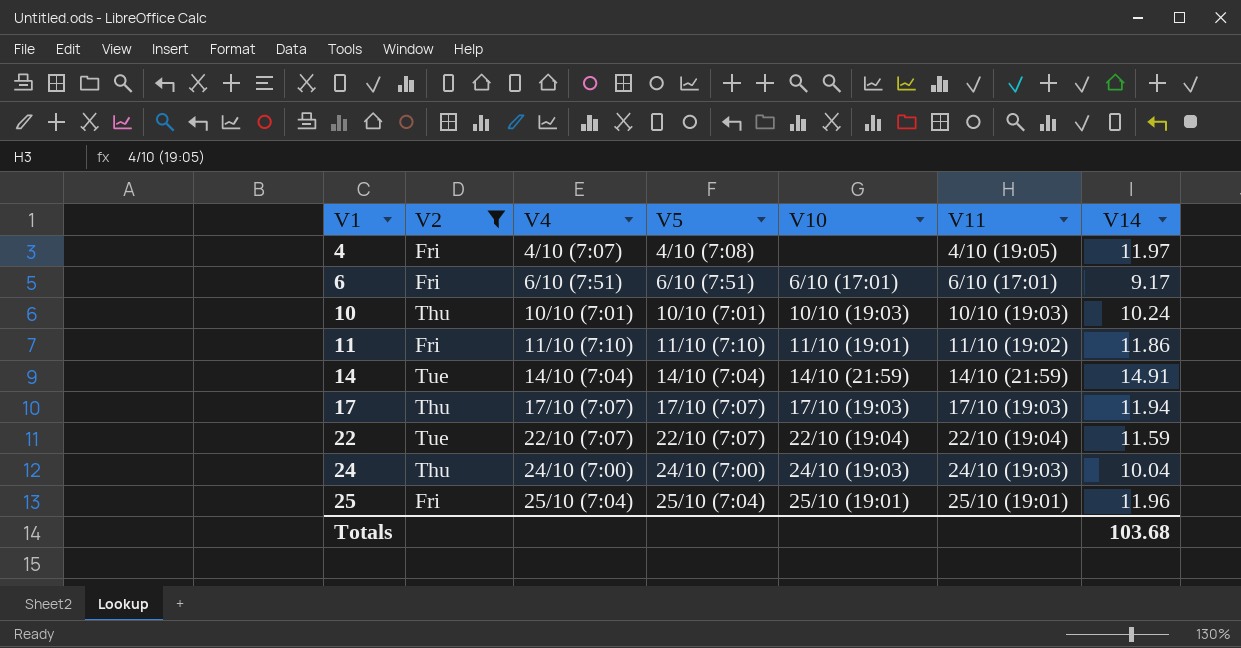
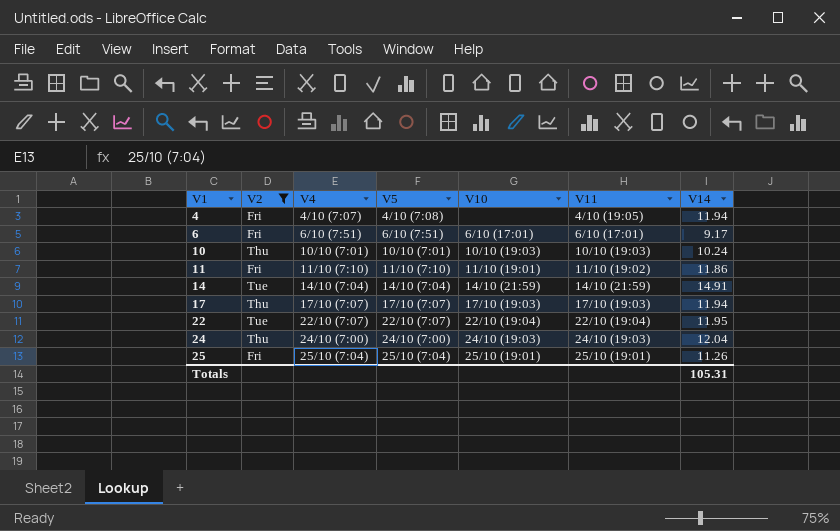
4 | V14: 11.97 -> 11.94
22 | V14: 11.59 -> 11.95
24 | V14: 10.04 -> 12.04
25 | V14: 11.96 -> 11.26
Totals | V14: 103.68 -> 105.31

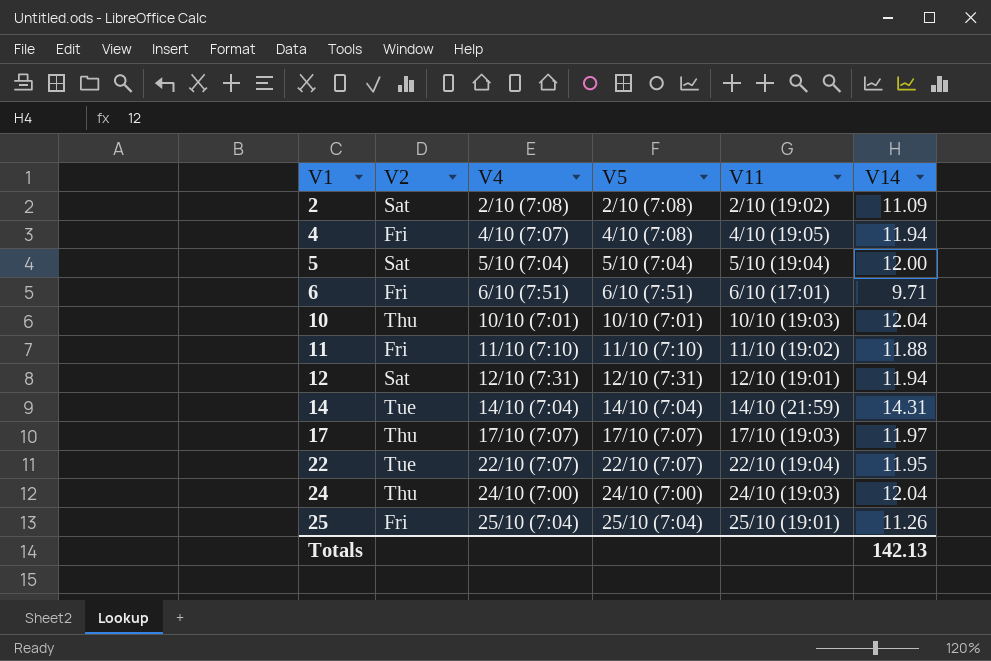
filter: V2 != Sat -> none
column V10 | position: 5 -> none
6 | V14: 9.17 -> 9.71
10 | V14: 10.24 -> 12.04
11 | V14: 11.86 -> 11.88
14 | V14: 14.91 -> 14.31
17 | V14: 11.94 -> 11.97
Totals | V14: 105.31 -> 142.13

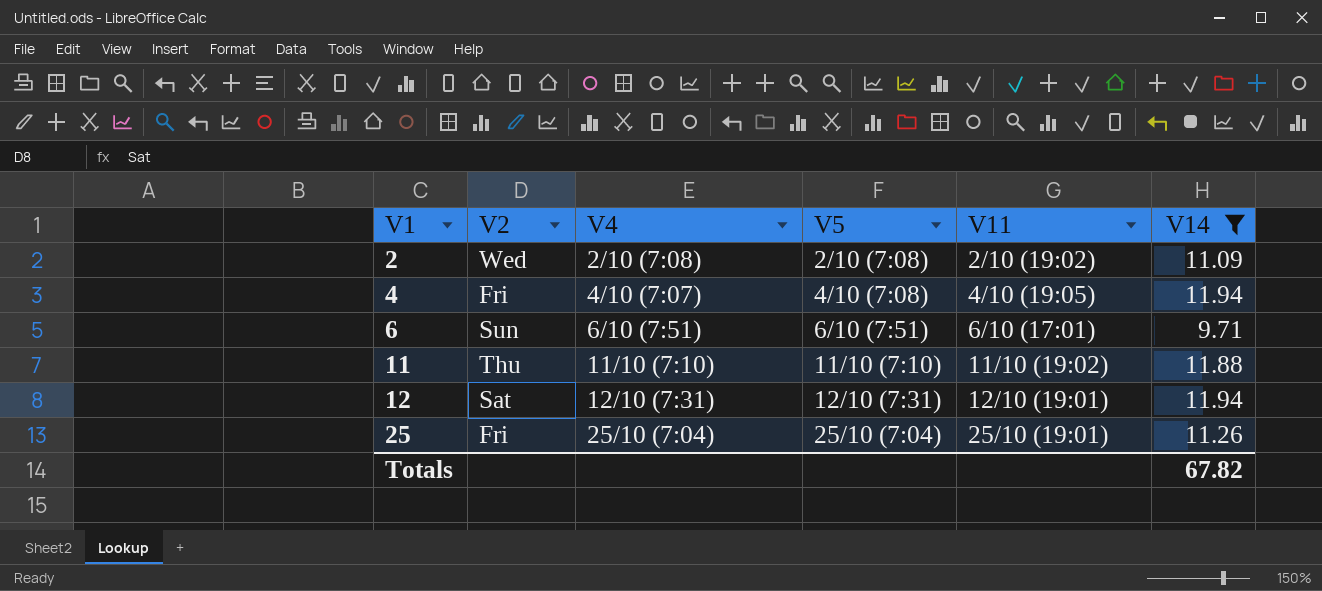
filter: none -> V14 <= 11.94
2 | V2: Sat -> Wed
6 | V2: Fri -> Sun
11 | V2: Fri -> Thu
Totals | V14: 142.13 -> 67.82

